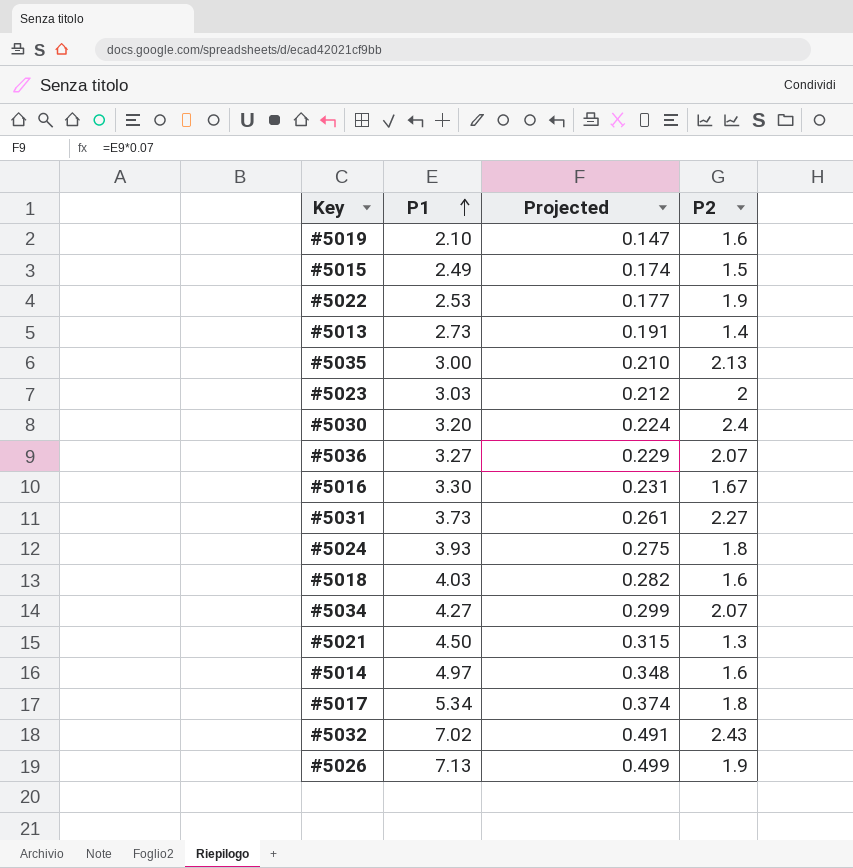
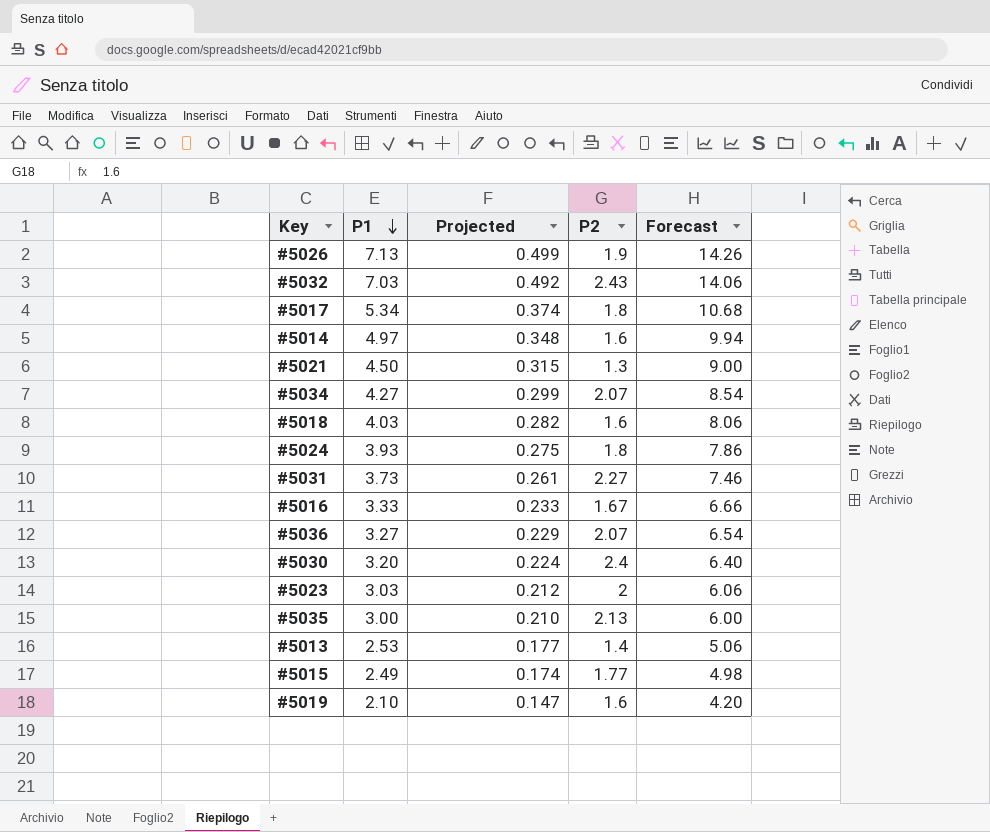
row order: P1 ascending -> P1 descending
column Forecast | formula: none -> [P1] * 2
row #5022: 2.53 | 0.177 | 1.9 -> none
#5032 | P1: 7.02 -> 7.03
#5032 | Projected: 0.491 -> 0.492
#5016 | P1: 3.30 -> 3.33
#5016 | Projected: 0.231 -> 0.233
#5013 | P1: 2.73 -> 2.53
#5013 | Projected: 0.191 -> 0.177
#5015 | P2: 1.5 -> 1.77

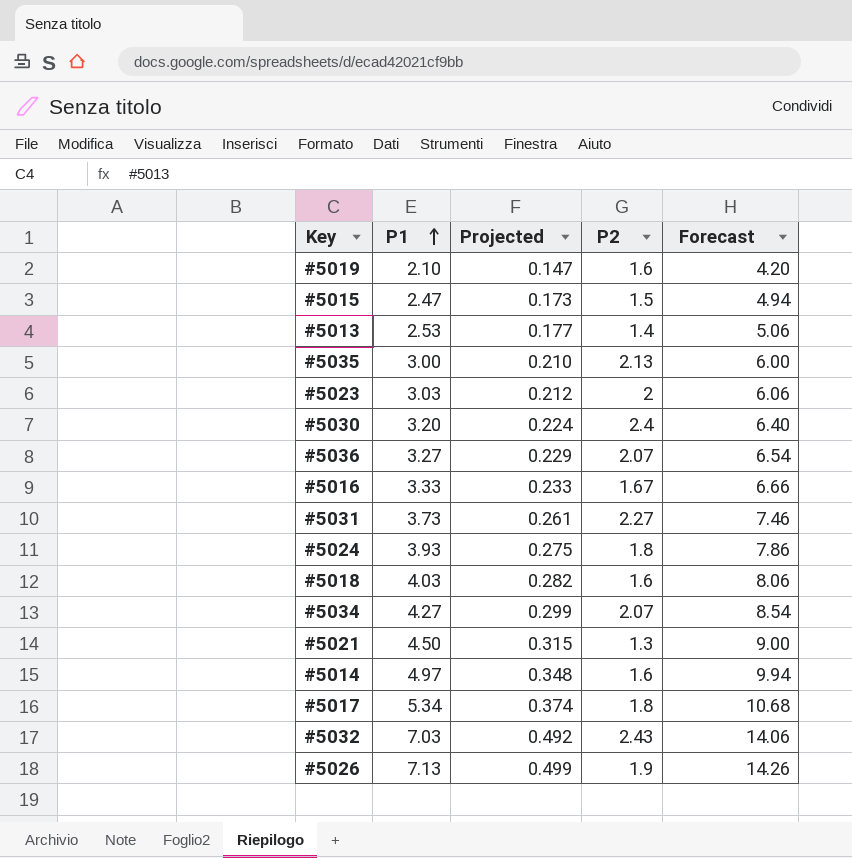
row order: P1 descending -> P1 ascending
#5015 | P1: 2.49 -> 2.47
#5015 | Projected: 0.174 -> 0.173
#5015 | P2: 1.77 -> 1.5
#5015 | Forecast: 4.98 -> 4.94

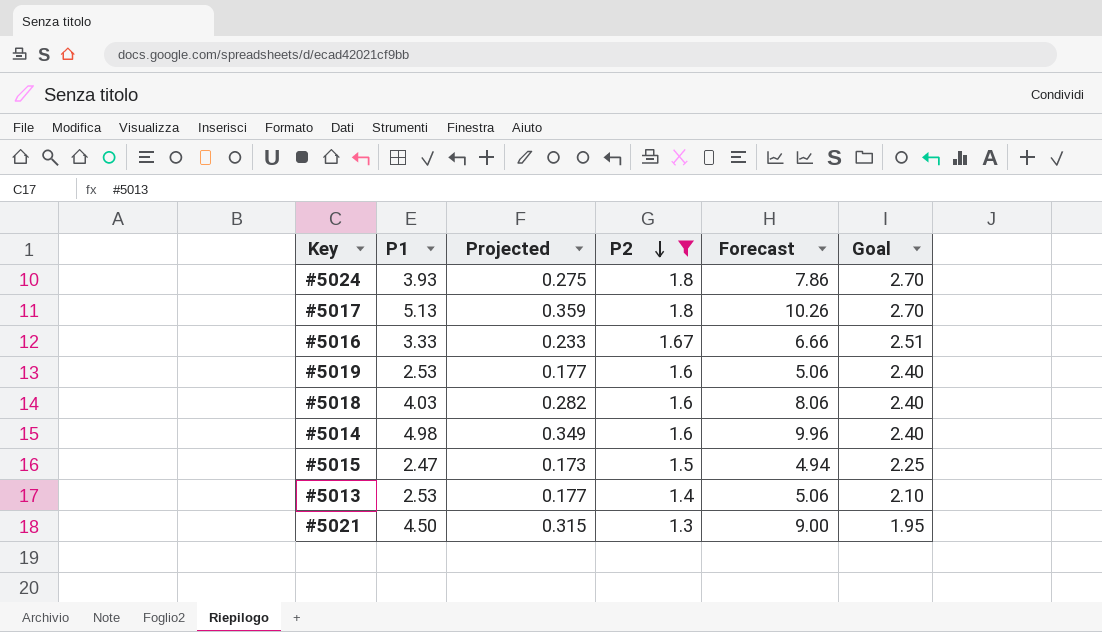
filter: none -> P2 <= 1.8
row order: P1 ascending -> P2 descending
column Goal | formula: none -> [P2] * 1.5
#5017 | P1: 5.34 -> 5.13
#5017 | Projected: 0.374 -> 0.359
#5017 | Forecast: 10.68 -> 10.26
#5019 | P1: 2.10 -> 2.53
#5019 | Projected: 0.147 -> 0.177
#5019 | Forecast: 4.20 -> 5.06
#5014 | P1: 4.97 -> 4.98
#5014 | Projected: 0.348 -> 0.349
#5014 | Forecast: 9.94 -> 9.96

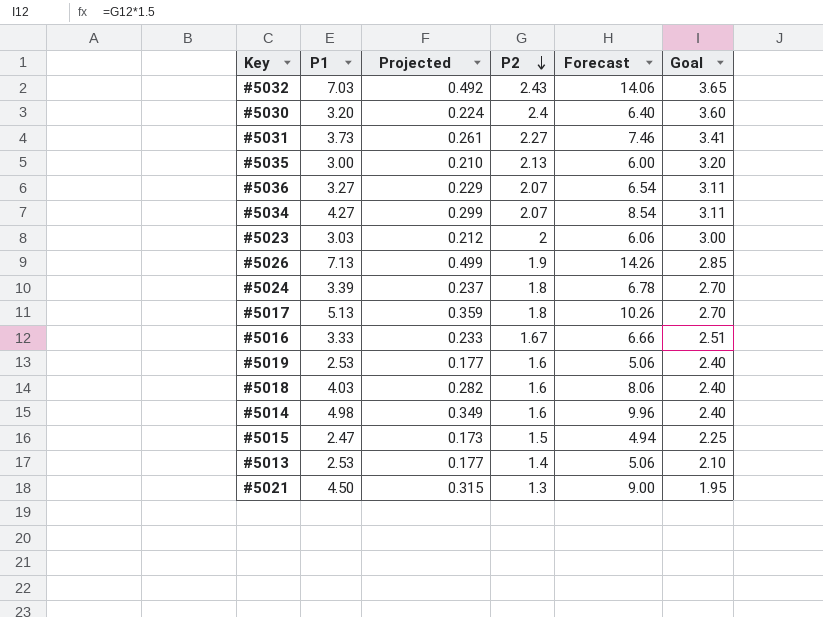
filter: P2 <= 1.8 -> none
#5024 | P1: 3.93 -> 3.39
#5024 | Projected: 0.275 -> 0.237
#5024 | Forecast: 7.86 -> 6.78

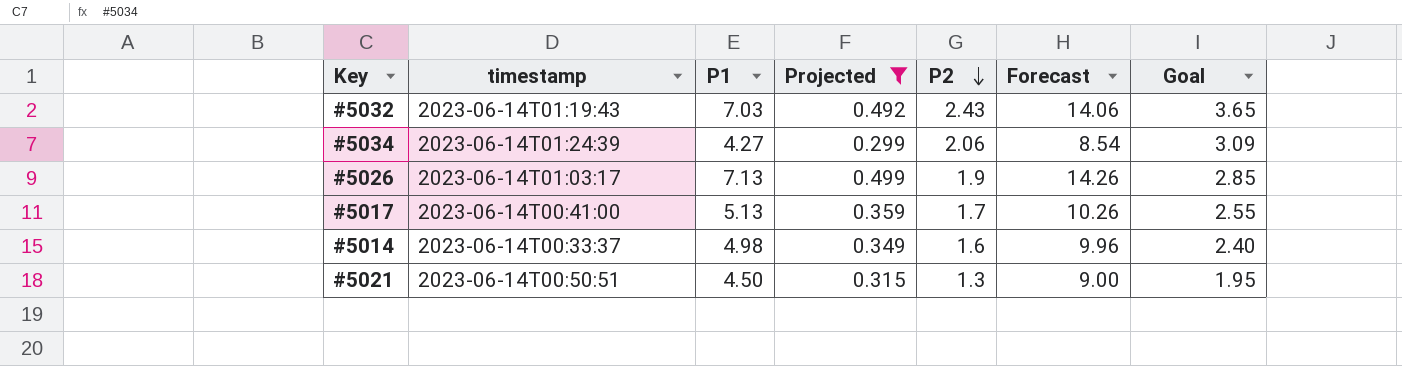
filter: none -> Projected >= 0.299
column timestamp | position: none -> 2
#5034 | P2: 2.07 -> 2.06
#5034 | Goal: 3.11 -> 3.09
#5017 | P2: 1.8 -> 1.7
#5017 | Goal: 2.70 -> 2.55

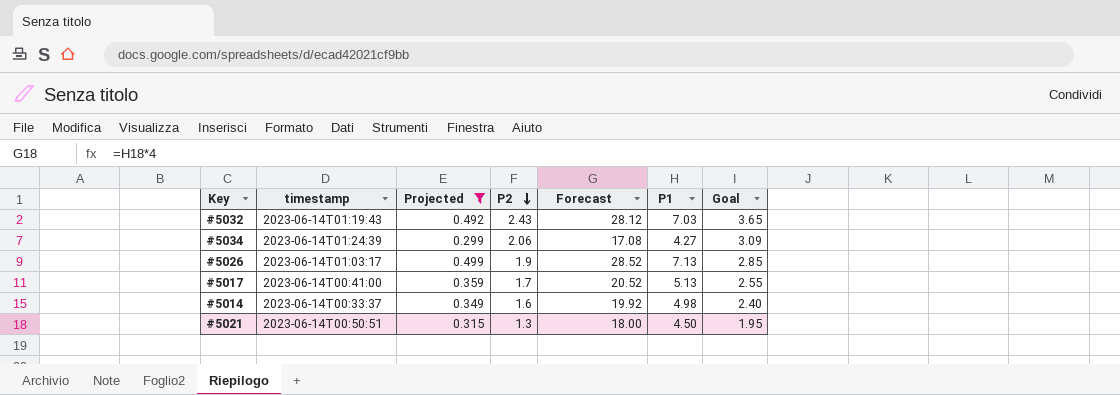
column Forecast | formula: [P1] * 2 -> [P1] * 4
column P1 | position: 3 -> 6

